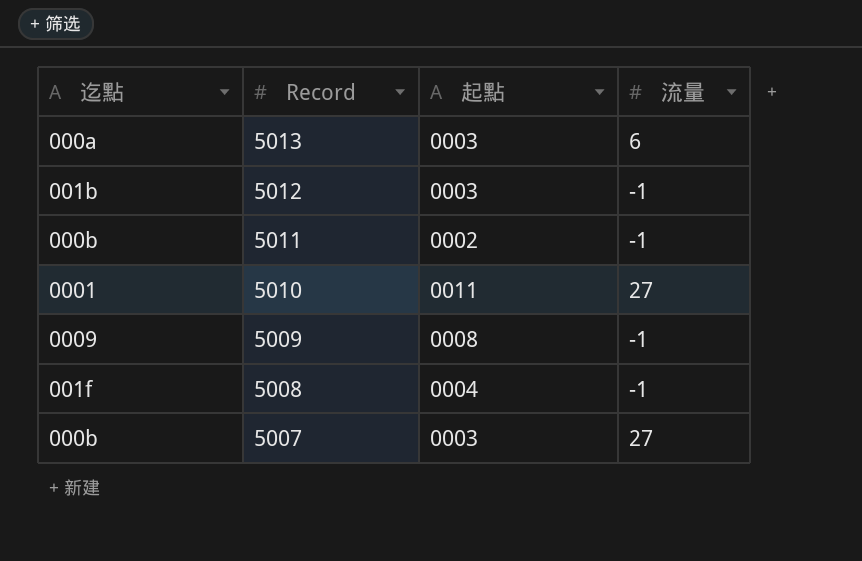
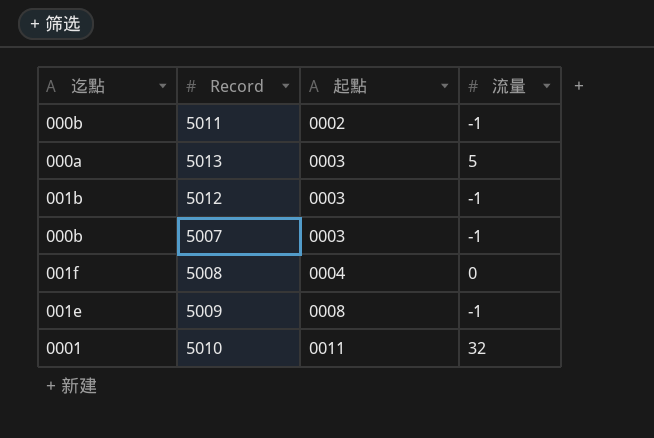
row order: Record descending -> 起點 ascending
5013 | 流量: 6 -> 5
5007 | 流量: 27 -> -1
5008 | 流量: -1 -> 0
5009 | 迄點: 0009 -> 001e
5010 | 流量: 27 -> 32

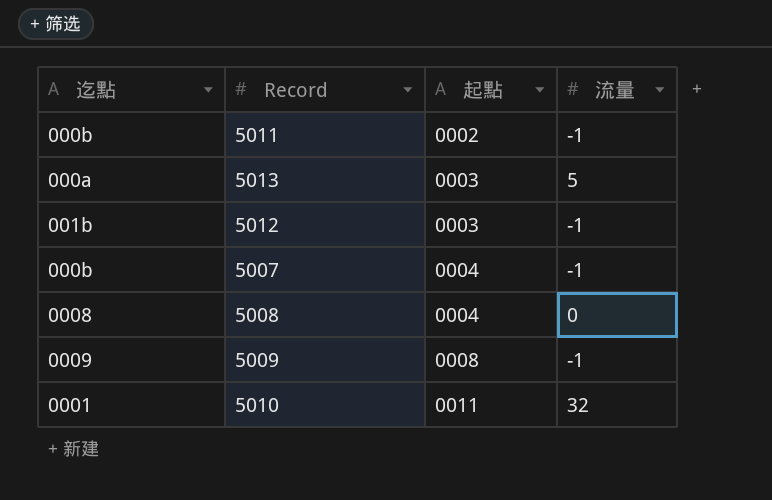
5007 | 起點: 0003 -> 0004
5008 | 迄點: 001f -> 0008
5009 | 迄點: 001e -> 0009

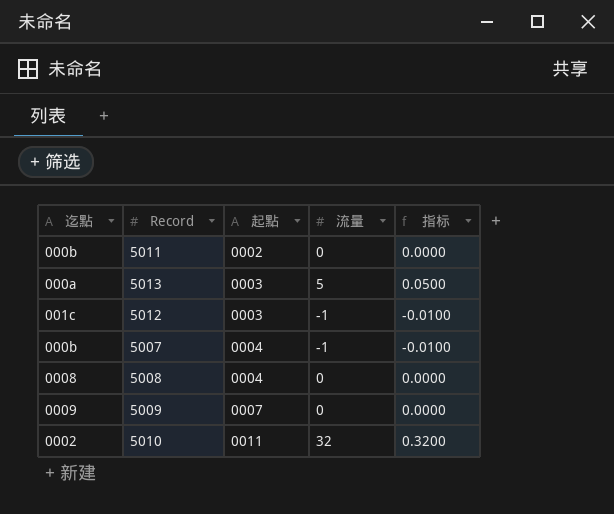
column 指标 | formula: none -> [流量] * 0.01
5011 | 流量: -1 -> 0
5012 | 迄點: 001b -> 001c
5009 | 起點: 0008 -> 0007
5009 | 流量: -1 -> 0
5010 | 迄點: 0001 -> 0002

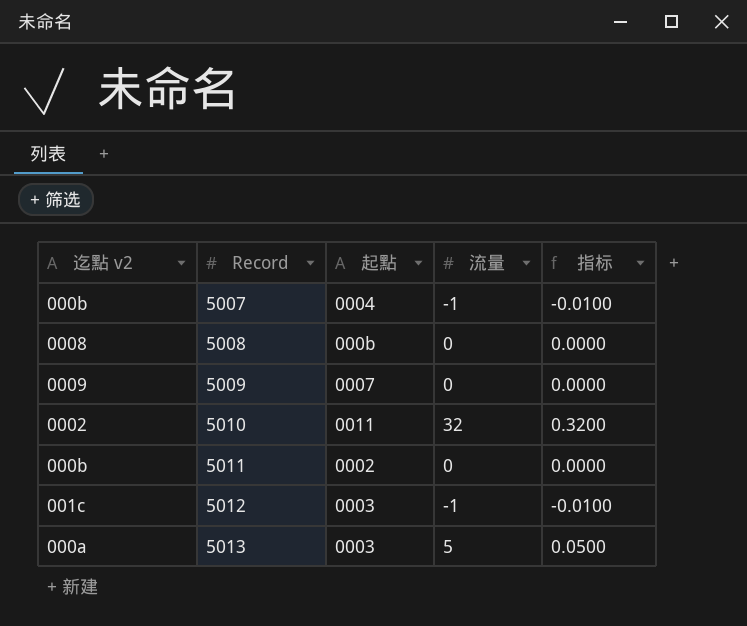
row order: 起點 ascending -> Record ascending
column name: 迄點 -> 迄點 v2
5008 | 起點: 0004 -> 000b

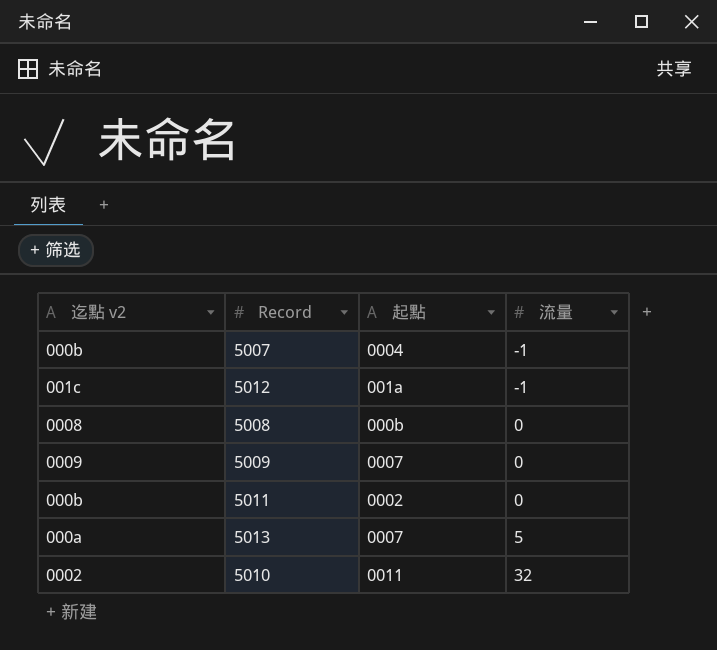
row order: Record ascending -> 流量 ascending
column 指标 | formula: [流量] * 0.01 -> none
5012 | 起點: 0003 -> 001a
5013 | 起點: 0003 -> 0007

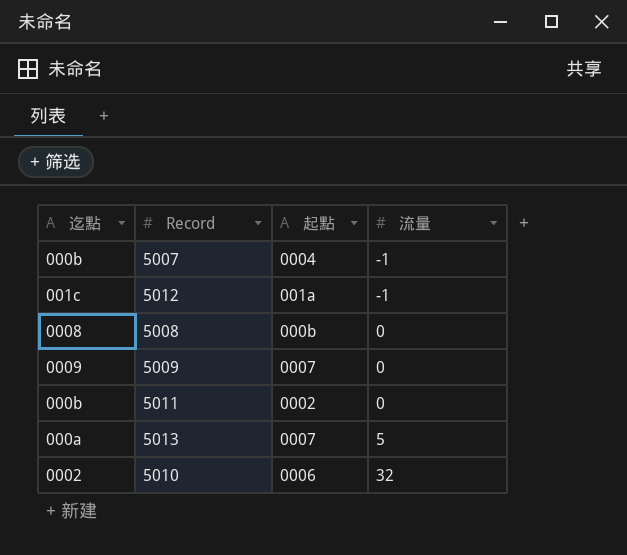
column name: 迄點 v2 -> 迄點
5010 | 起點: 0011 -> 0006

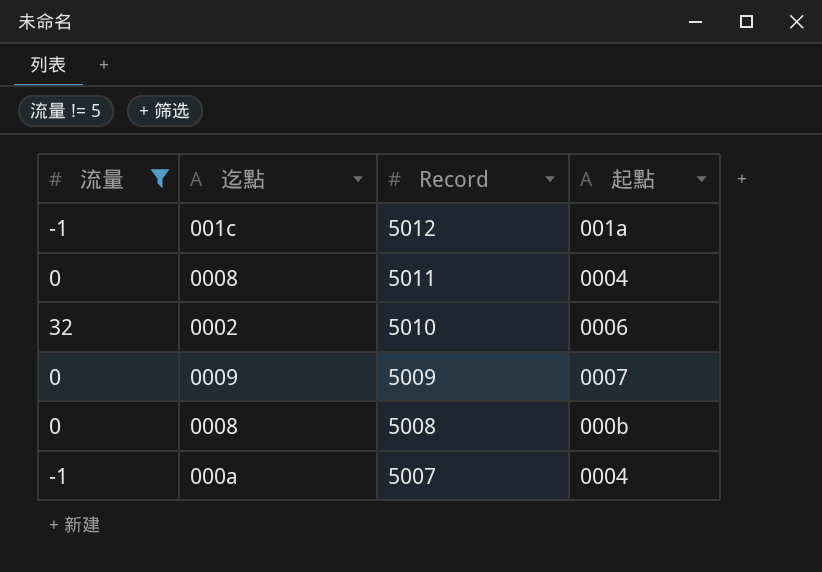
filter: none -> 流量 != 5
row order: 流量 ascending -> Record descending
column 流量 | position: 4 -> 1
5011 | 迄點: 000b -> 0008
5011 | 起點: 0002 -> 0004
5007 | 迄點: 000b -> 000a

